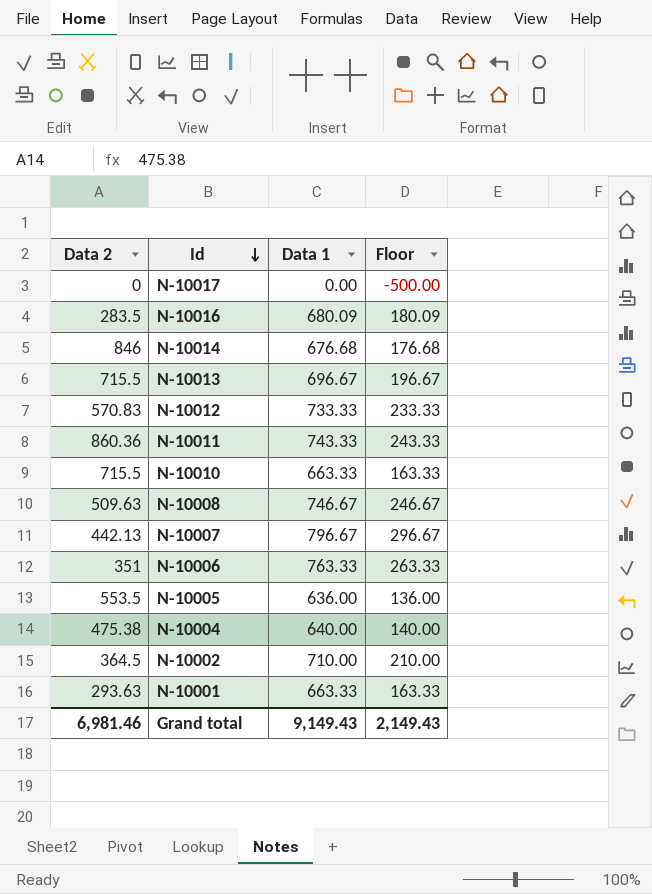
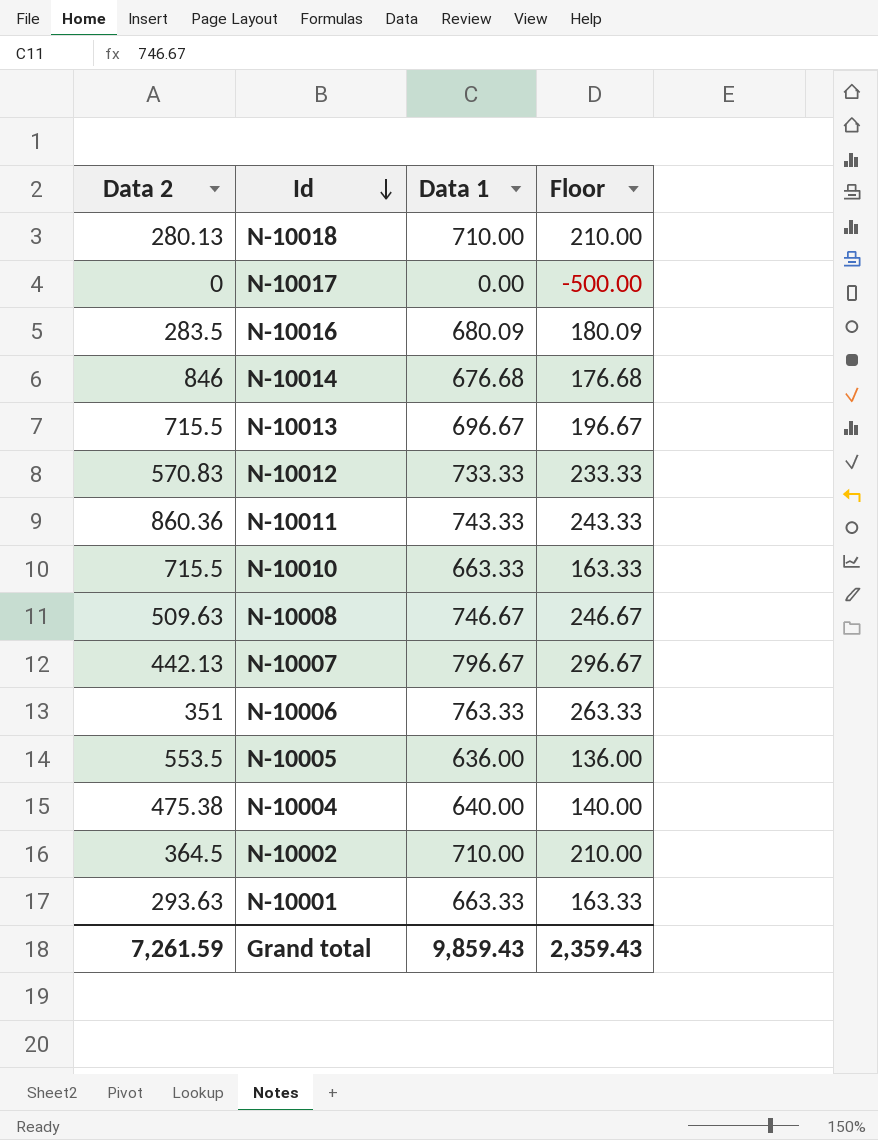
row N-10018: none -> 280.13 | 710.00 | 210.00
Grand total | Data 2: 6,981.46 -> 7,261.59
Grand total | Data 1: 9,149.43 -> 9,859.43
Grand total | Floor: 2,149.43 -> 2,359.43

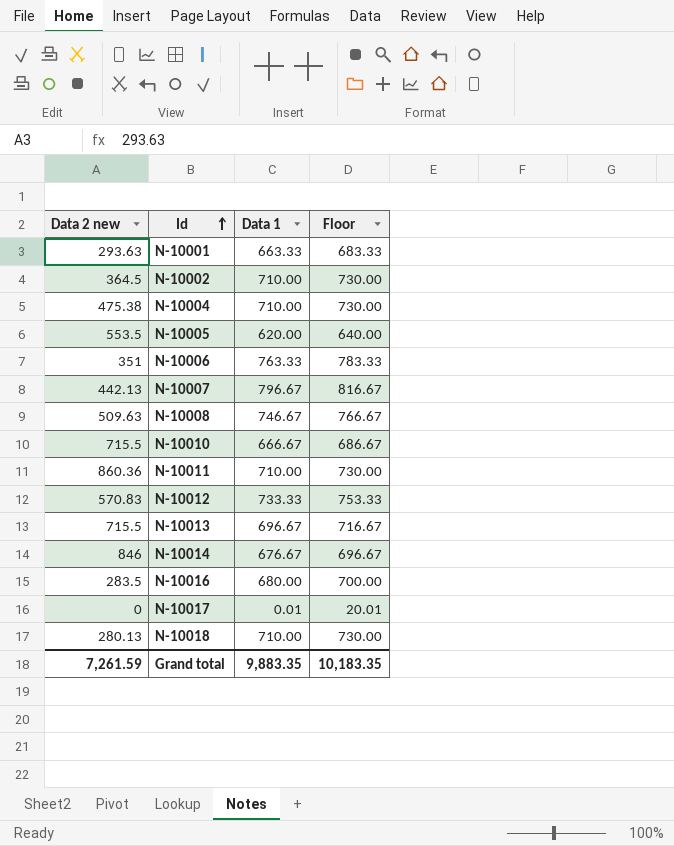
row order: Id descending -> Id ascending
column name: Data 2 -> Data 2 new
column Floor | formula: [Data 1] - 500 -> [Data 1] + 20
N-10004 | Data 1: 640.00 -> 710.00
N-10005 | Data 1: 636.00 -> 620.00
N-10010 | Data 1: 663.33 -> 666.67
N-10011 | Data 1: 743.33 -> 710.00
N-10014 | Data 1: 676.68 -> 676.67
N-10016 | Data 1: 680.09 -> 680.00
N-10017 | Data 1: 0.00 -> 0.01
Grand total | Data 1: 9,859.43 -> 9,883.35
Grand total | Floor: 2,359.43 -> 10,183.35

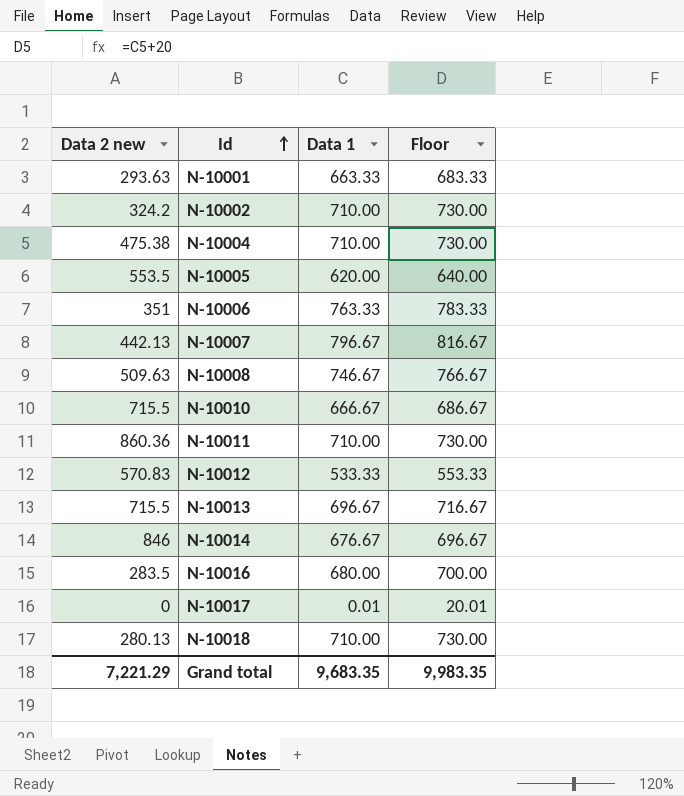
N-10002 | Data 2 new: 364.5 -> 324.2
N-10012 | Data 1: 733.33 -> 533.33
N-10012 | Floor: 753.33 -> 553.33
Grand total | Data 2 new: 7,261.59 -> 7,221.29
Grand total | Data 1: 9,883.35 -> 9,683.35
Grand total | Floor: 10,183.35 -> 9,983.35

